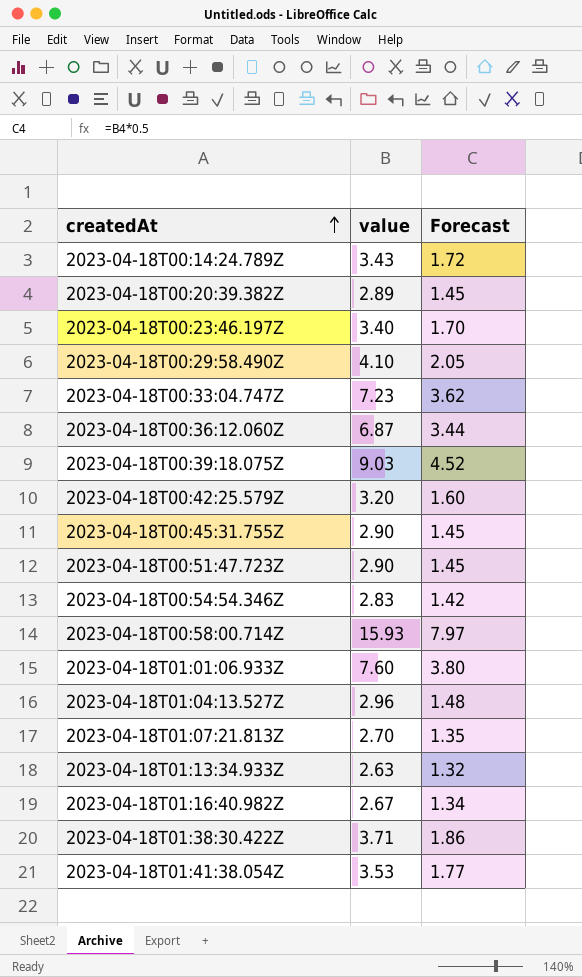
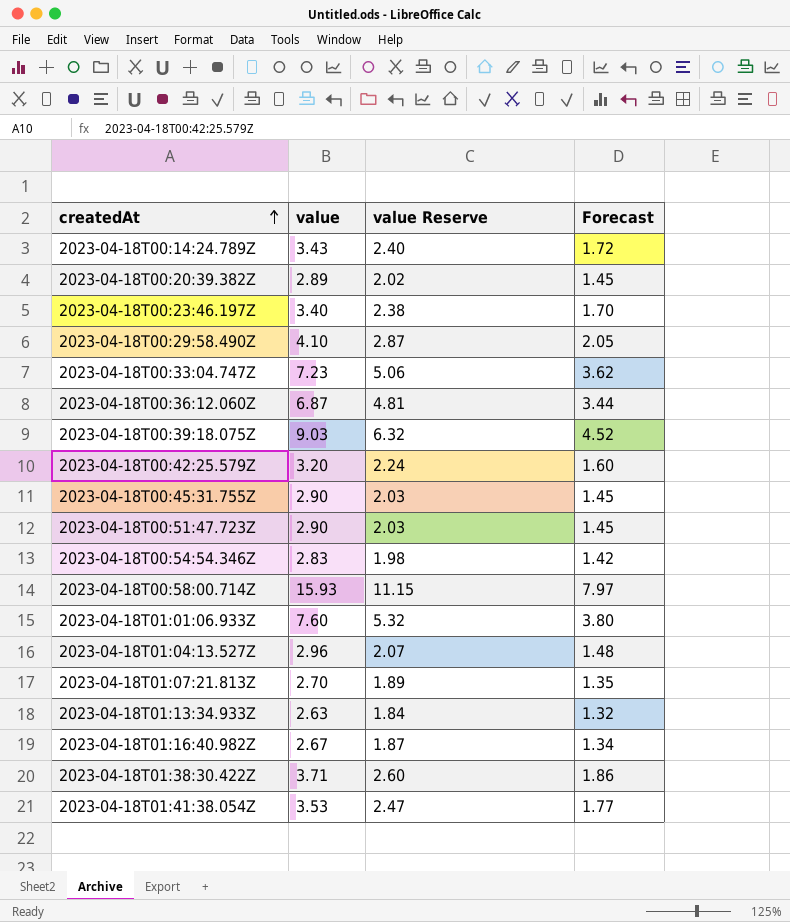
column value Reserve | formula: none -> [value] * 0.7

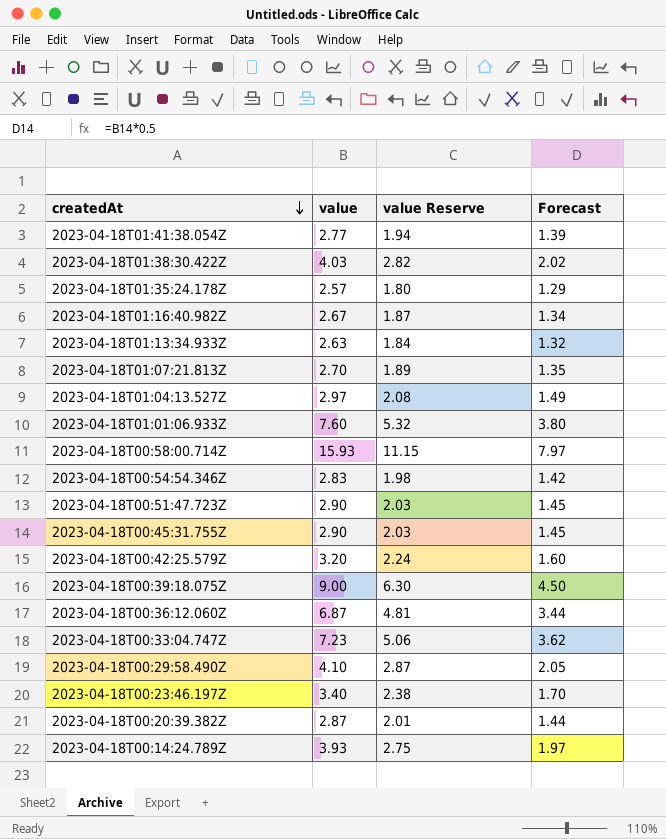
row order: createdAt ascending -> createdAt descending
2023-04-18T01:41:38.054Z | value: 3.53 -> 2.77
2023-04-18T01:41:38.054Z | value Reserve: 2.47 -> 1.94
2023-04-18T01:41:38.054Z | Forecast: 1.77 -> 1.39
2023-04-18T01:38:30.422Z | value: 3.71 -> 4.03
2023-04-18T01:38:30.422Z | value Reserve: 2.60 -> 2.82
2023-04-18T01:38:30.422Z | Forecast: 1.86 -> 2.02
row 2023-04-18T01:35:24.178Z: none -> 2.57 | 1.80 | 1.29
2023-04-18T01:04:13.527Z | value: 2.96 -> 2.97
2023-04-18T01:04:13.527Z | value Reserve: 2.07 -> 2.08
2023-04-18T01:04:13.527Z | Forecast: 1.48 -> 1.49
2023-04-18T00:39:18.075Z | value: 9.03 -> 9.00
2023-04-18T00:39:18.075Z | value Reserve: 6.32 -> 6.30
2023-04-18T00:39:18.075Z | Forecast: 4.52 -> 4.50
2023-04-18T00:20:39.382Z | value: 2.89 -> 2.87
2023-04-18T00:20:39.382Z | value Reserve: 2.02 -> 2.01
2023-04-18T00:20:39.382Z | Forecast: 1.45 -> 1.44
2023-04-18T00:14:24.789Z | value: 3.43 -> 3.93
2023-04-18T00:14:24.789Z | value Reserve: 2.40 -> 2.75
2023-04-18T00:14:24.789Z | Forecast: 1.72 -> 1.97

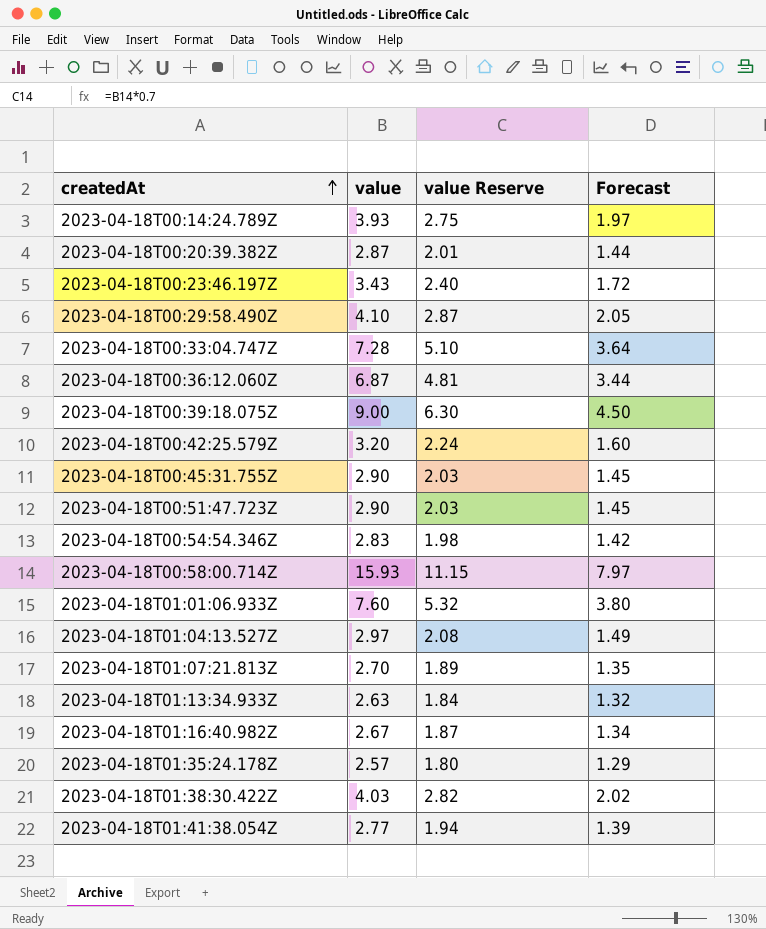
row order: createdAt descending -> createdAt ascending
2023-04-18T00:23:46.197Z | value: 3.40 -> 3.43
2023-04-18T00:23:46.197Z | value Reserve: 2.38 -> 2.40
2023-04-18T00:23:46.197Z | Forecast: 1.70 -> 1.72
2023-04-18T00:33:04.747Z | value: 7.23 -> 7.28
2023-04-18T00:33:04.747Z | value Reserve: 5.06 -> 5.10
2023-04-18T00:33:04.747Z | Forecast: 3.62 -> 3.64

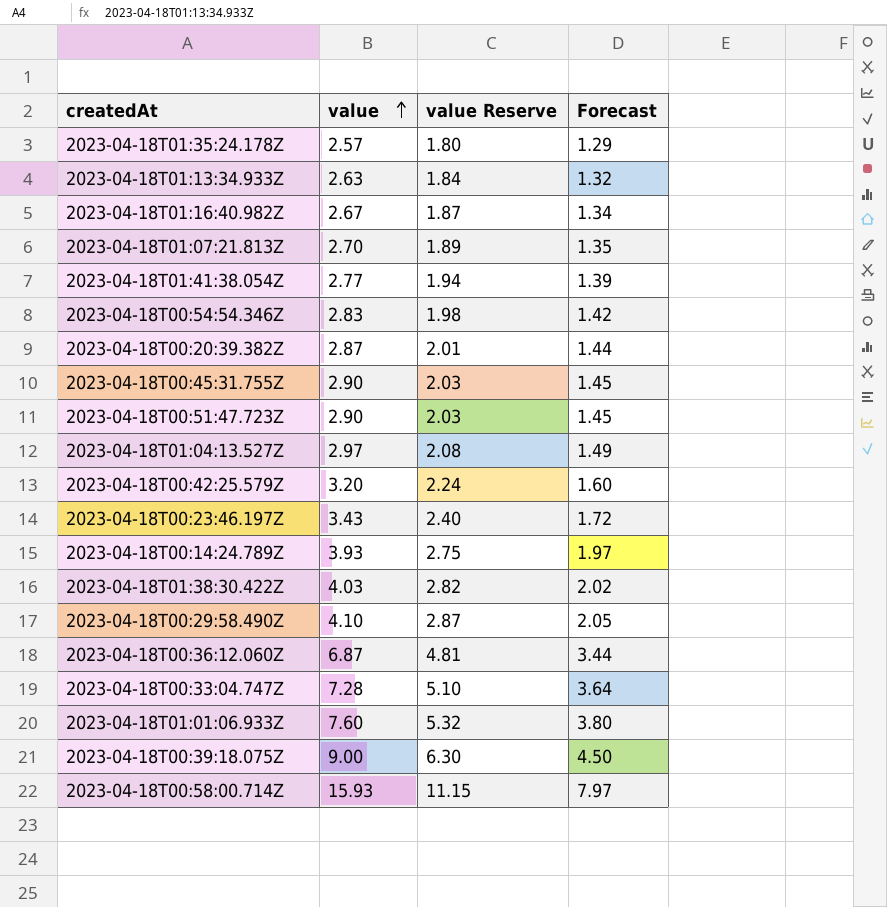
row order: createdAt ascending -> value ascending

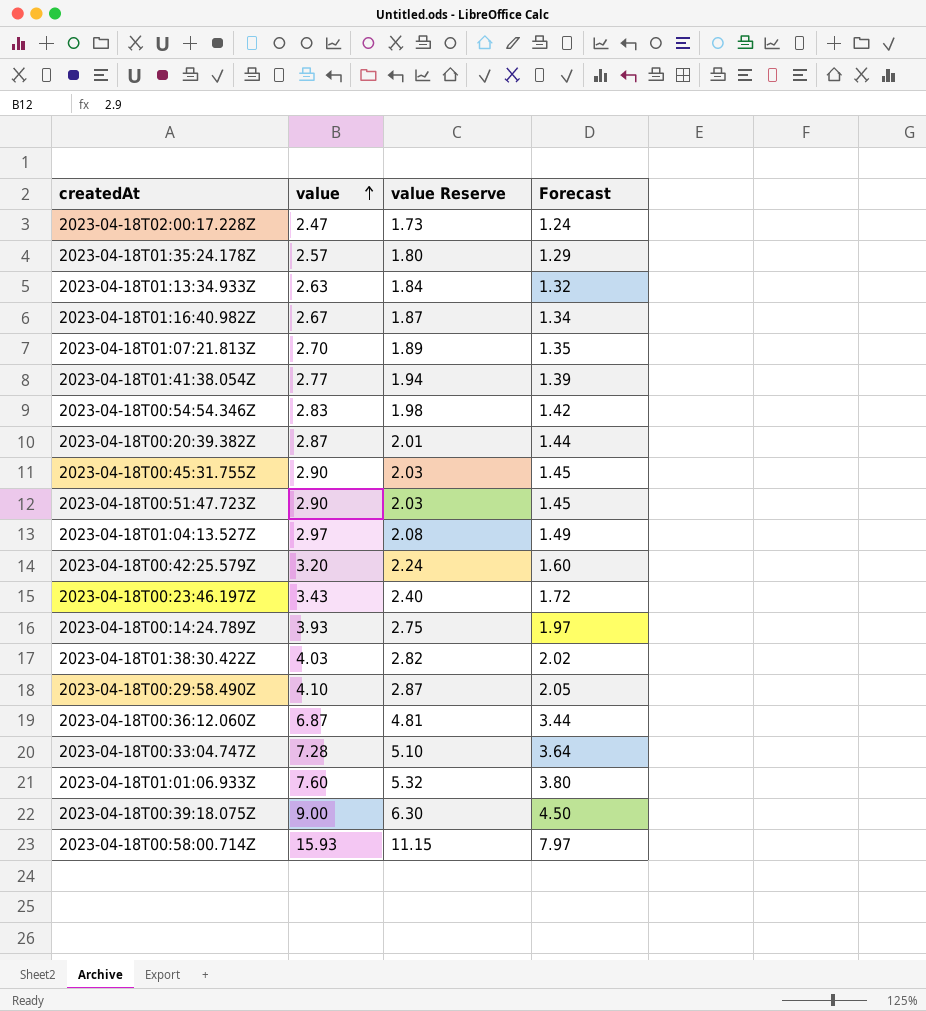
row 2023-04-18T02:00:17.228Z: none -> 2.47 | 1.73 | 1.24

